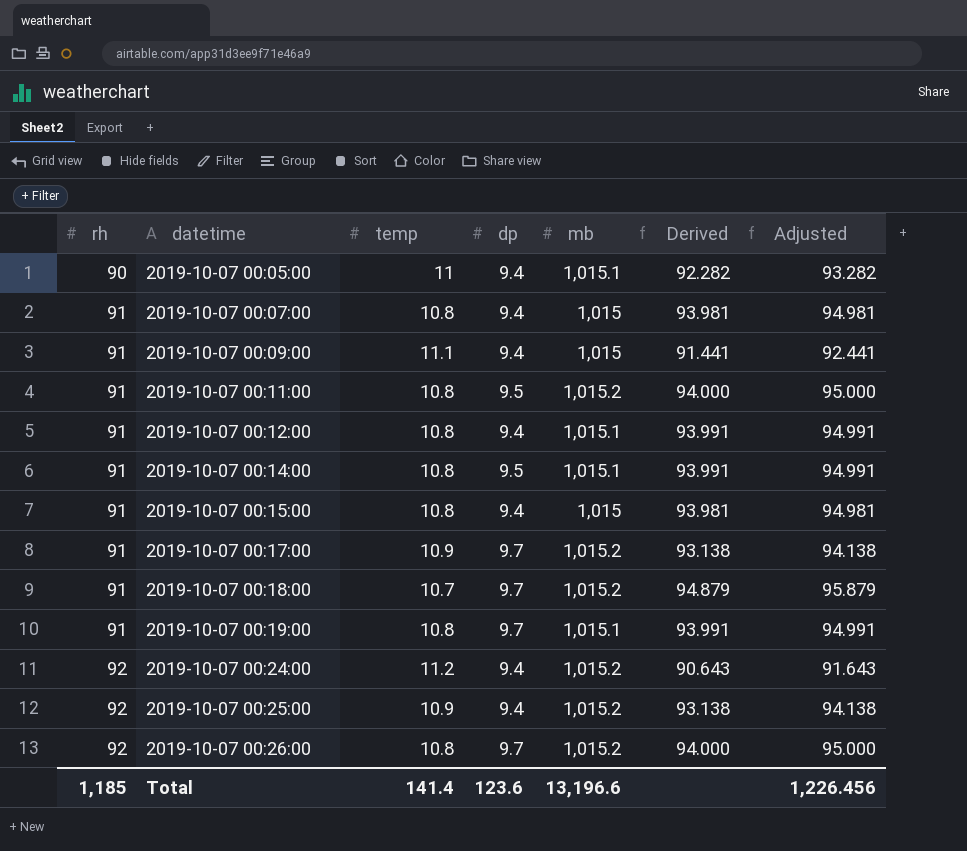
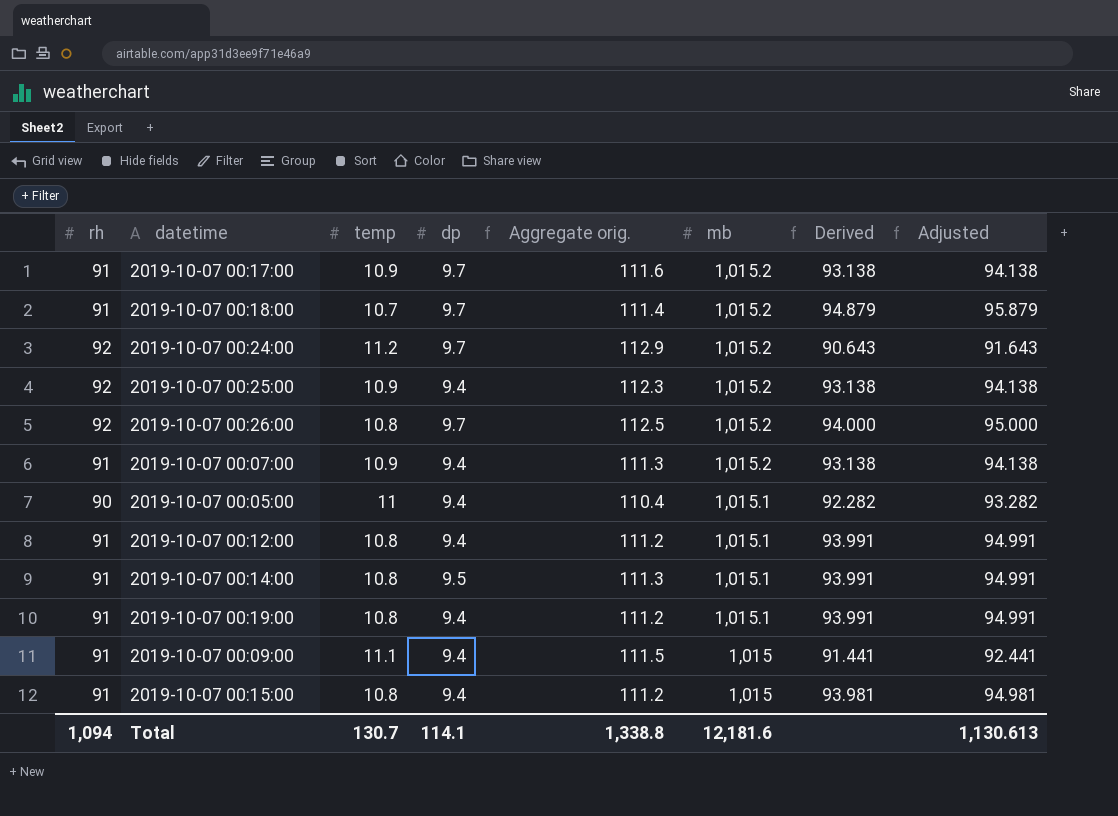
row order: rh ascending -> mb descending
column Aggregate orig. | formula: none -> [rh] + [temp] + [dp]
row 2019-10-07 00:11:00: 91 | 10.8 | 9.5 | 1,015.2 | 94.000 | 95.000 -> none
2019-10-07 00:24:00 | dp: 9.4 -> 9.7
2019-10-07 00:07:00 | temp: 10.8 -> 10.9
2019-10-07 00:07:00 | mb: 1,015 -> 1,015.2
2019-10-07 00:07:00 | Derived: 93.981 -> 93.138
2019-10-07 00:07:00 | Adjusted: 94.981 -> 94.138
2019-10-07 00:19:00 | dp: 9.7 -> 9.4
Total | rh: 1,185 -> 1,094
Total | temp: 141.4 -> 130.7
Total | dp: 123.6 -> 114.1
Total | mb: 13,196.6 -> 12,181.6
Total | Adjusted: 1,226.456 -> 1,130.613

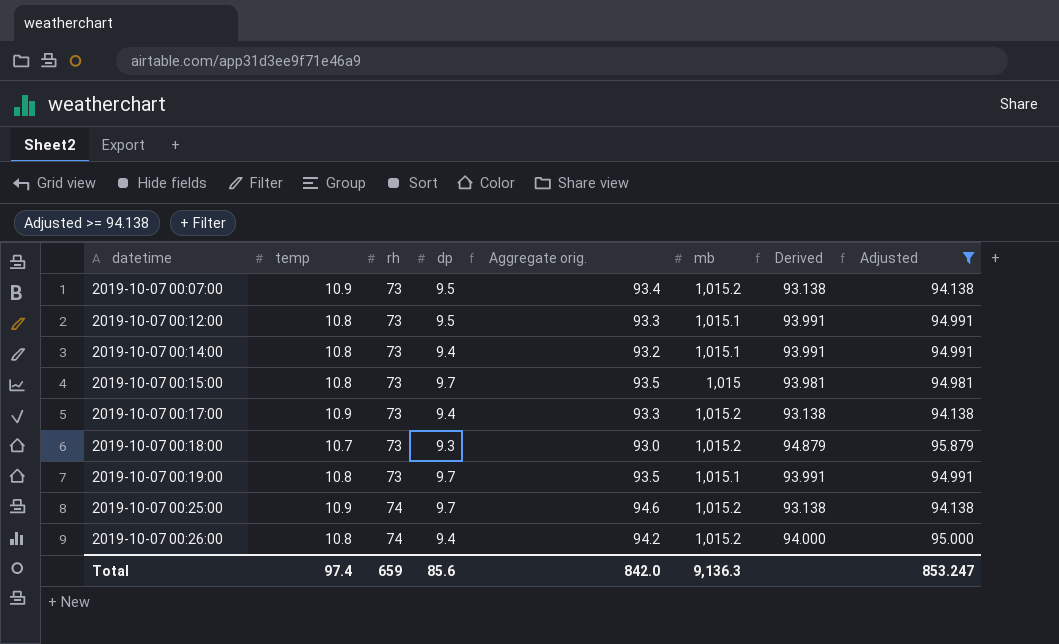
filter: none -> Adjusted >= 94.138
row order: mb descending -> datetime ascending
column rh | position: 1 -> 3
2019-10-07 00:07:00 | rh: 91 -> 73
2019-10-07 00:07:00 | dp: 9.4 -> 9.5
2019-10-07 00:07:00 | Aggregate orig.: 111.3 -> 93.4
2019-10-07 00:12:00 | rh: 91 -> 73
2019-10-07 00:12:00 | dp: 9.4 -> 9.5
2019-10-07 00:12:00 | Aggregate orig.: 111.2 -> 93.3
2019-10-07 00:14:00 | rh: 91 -> 73
2019-10-07 00:14:00 | dp: 9.5 -> 9.4
2019-10-07 00:14:00 | Aggregate orig.: 111.3 -> 93.2
2019-10-07 00:15:00 | rh: 91 -> 73
2019-10-07 00:15:00 | dp: 9.4 -> 9.7
2019-10-07 00:15:00 | Aggregate orig.: 111.2 -> 93.5
2019-10-07 00:17:00 | rh: 91 -> 73
2019-10-07 00:17:00 | dp: 9.7 -> 9.4
2019-10-07 00:17:00 | Aggregate orig.: 111.6 -> 93.3
2019-10-07 00:18:00 | rh: 91 -> 73
2019-10-07 00:18:00 | dp: 9.7 -> 9.3
2019-10-07 00:18:00 | Aggregate orig.: 111.4 -> 93.0
2019-10-07 00:19:00 | rh: 91 -> 73
2019-10-07 00:19:00 | dp: 9.4 -> 9.7
2019-10-07 00:19:00 | Aggregate orig.: 111.2 -> 93.5
2019-10-07 00:25:00 | rh: 92 -> 74
2019-10-07 00:25:00 | dp: 9.4 -> 9.7
2019-10-07 00:25:00 | Aggregate orig.: 112.3 -> 94.6
2019-10-07 00:26:00 | rh: 92 -> 74
2019-10-07 00:26:00 | dp: 9.7 -> 9.4
2019-10-07 00:26:00 | Aggregate orig.: 112.5 -> 94.2
Total | temp: 130.7 -> 97.4
Total | rh: 1,094 -> 659
Total | dp: 114.1 -> 85.6
Total | Aggregate orig.: 1,338.8 -> 842.0
Total | mb: 12,181.6 -> 9,136.3
Total | Adjusted: 1,130.613 -> 853.247

